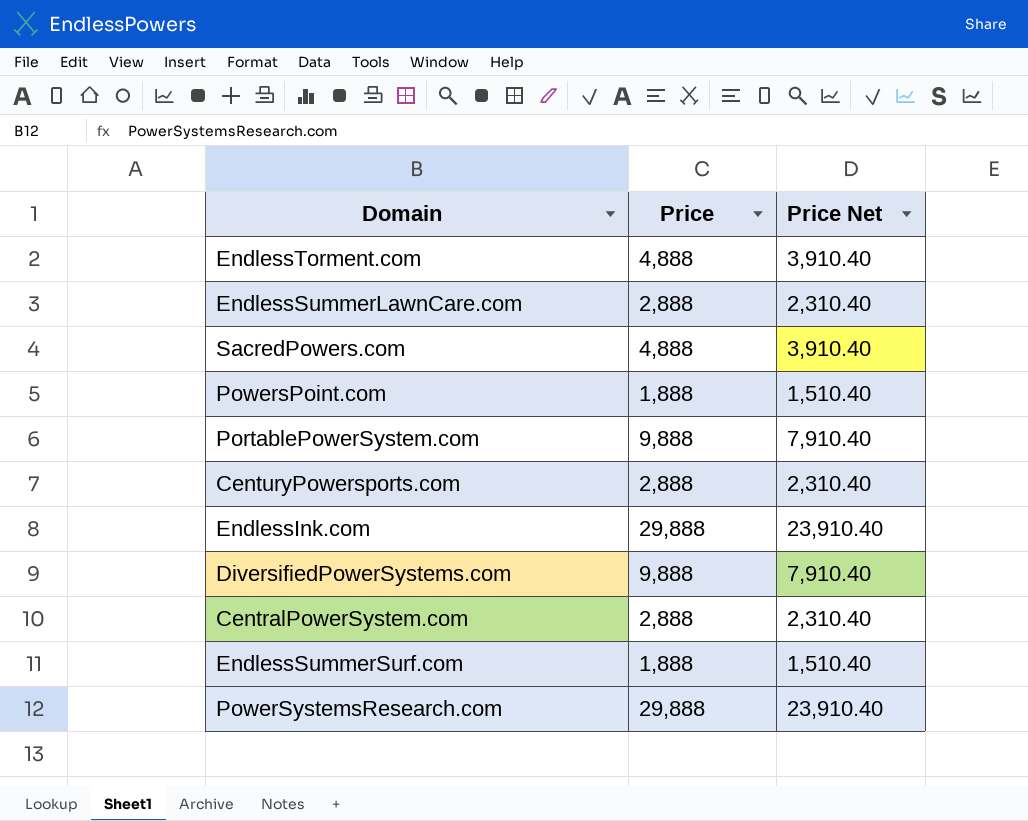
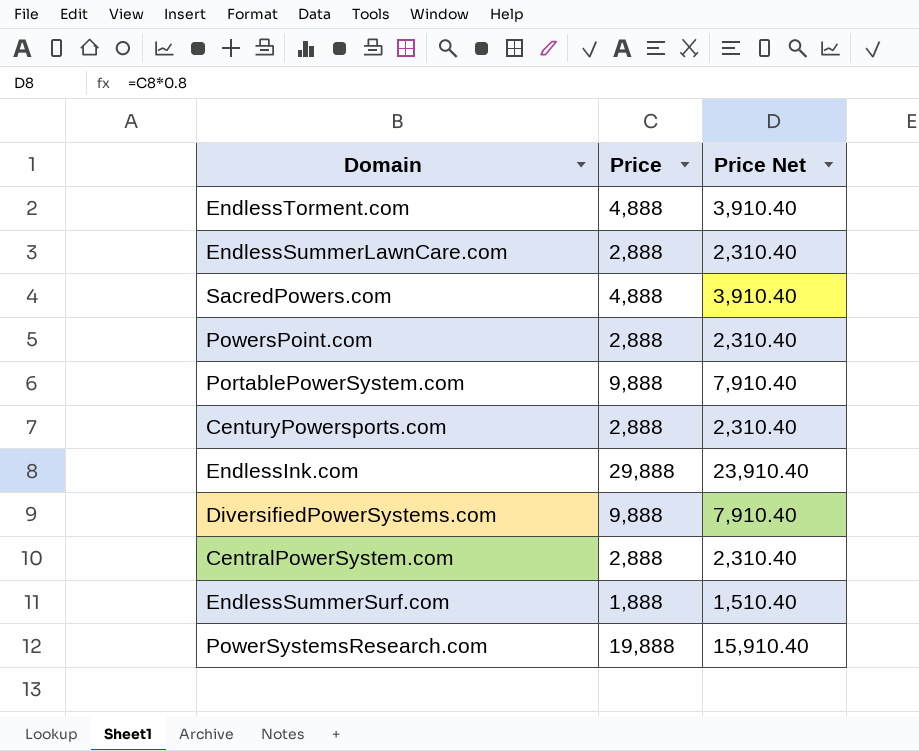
PowersPoint.com | Price: 1,888 -> 2,888
PowersPoint.com | Price Net: 1,510.40 -> 2,310.40
PowerSystemsResearch.com | Price: 29,888 -> 19,888
PowerSystemsResearch.com | Price Net: 23,910.40 -> 15,910.40

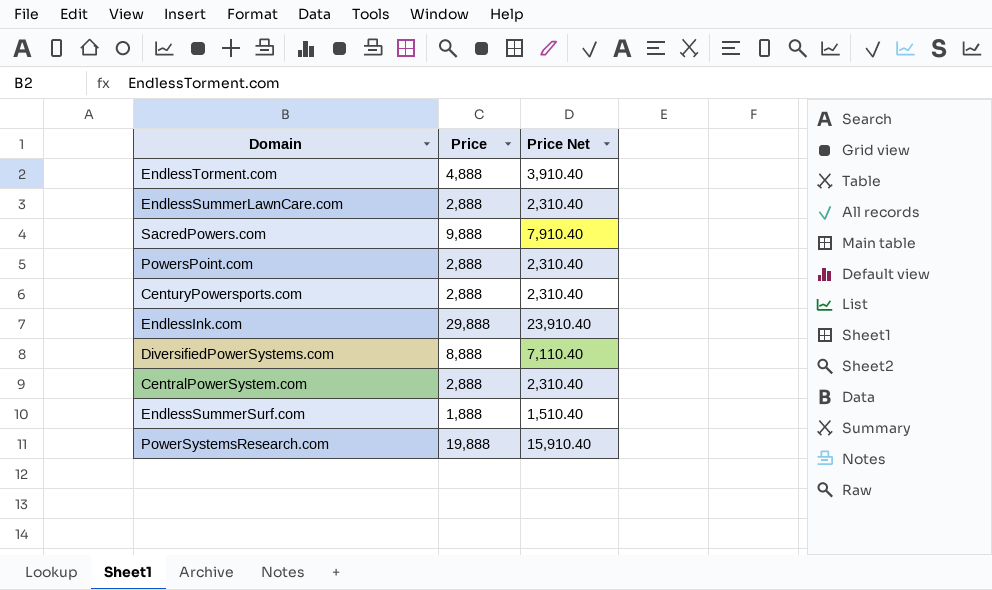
row PortablePowerSystem.com: 9,888 | 7,910.40 -> none
SacredPowers.com | Price: 4,888 -> 9,888
SacredPowers.com | Price Net: 3,910.40 -> 7,910.40
DiversifiedPowerSystems.com | Price: 9,888 -> 8,888
DiversifiedPowerSystems.com | Price Net: 7,910.40 -> 7,110.40

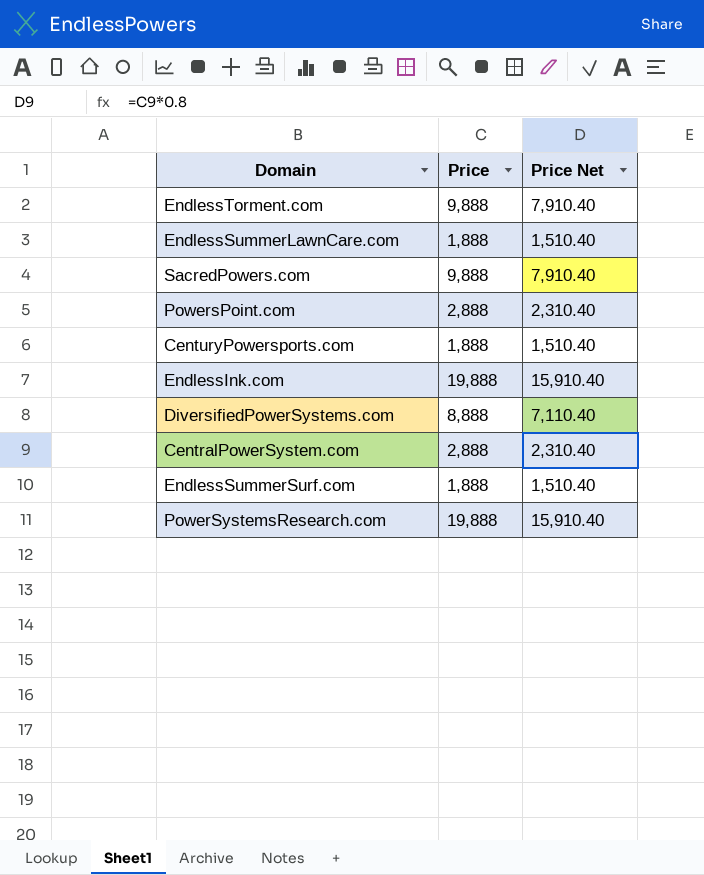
EndlessTorment.com | Price: 4,888 -> 9,888
EndlessTorment.com | Price Net: 3,910.40 -> 7,910.40
EndlessSummerLawnCare.com | Price: 2,888 -> 1,888
EndlessSummerLawnCare.com | Price Net: 2,310.40 -> 1,510.40
CenturyPowersports.com | Price: 2,888 -> 1,888
CenturyPowersports.com | Price Net: 2,310.40 -> 1,510.40
EndlessInk.com | Price: 29,888 -> 19,888
EndlessInk.com | Price Net: 23,910.40 -> 15,910.40

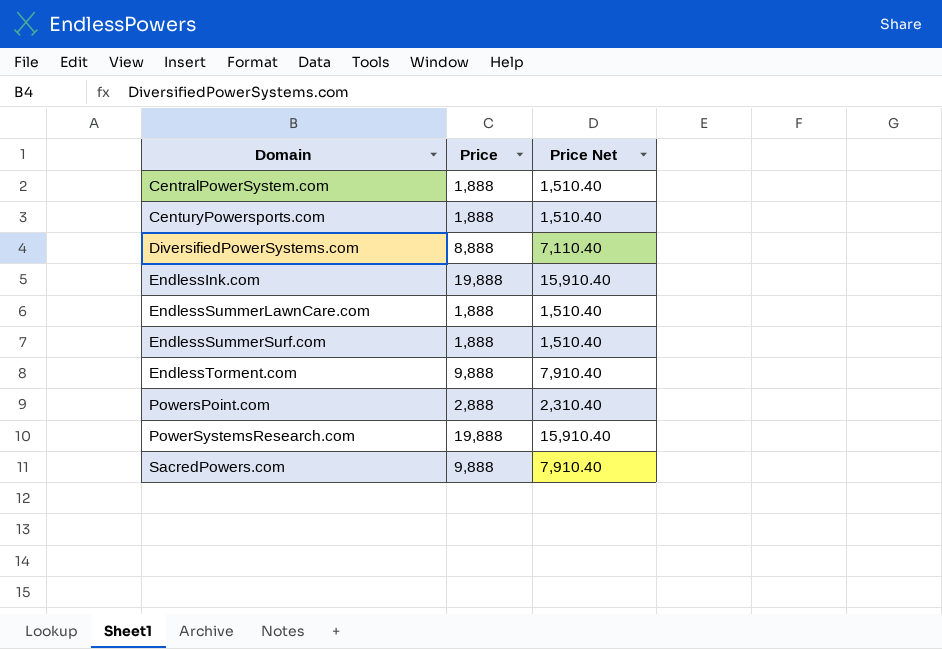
row order: none -> Domain ascending
CentralPowerSystem.com | Price: 2,888 -> 1,888
CentralPowerSystem.com | Price Net: 2,310.40 -> 1,510.40

